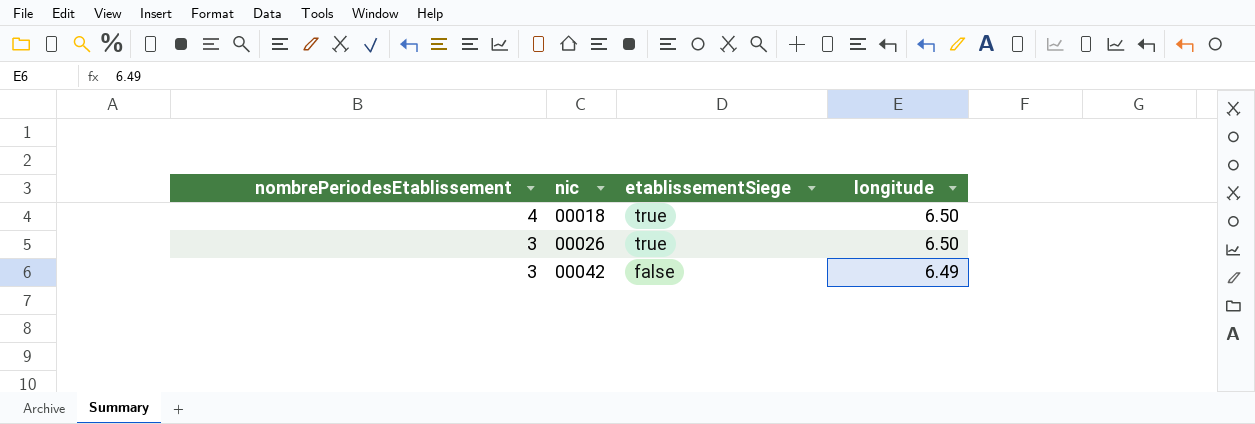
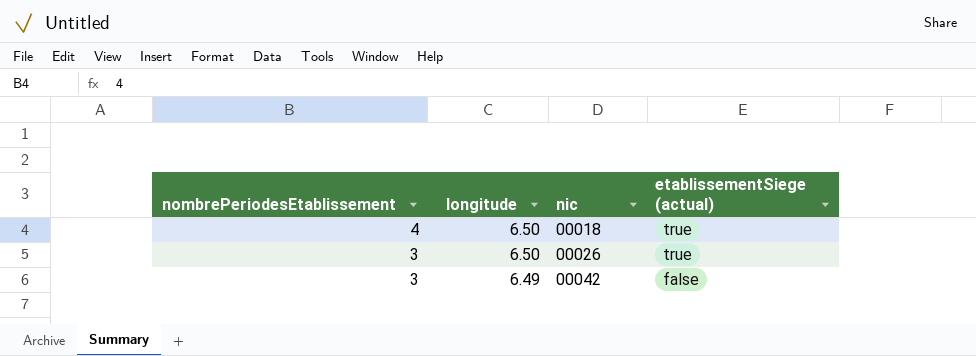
column longitude | position: 4 -> 2
column name: etablissementSiege -> etablissementSiege (actual)

